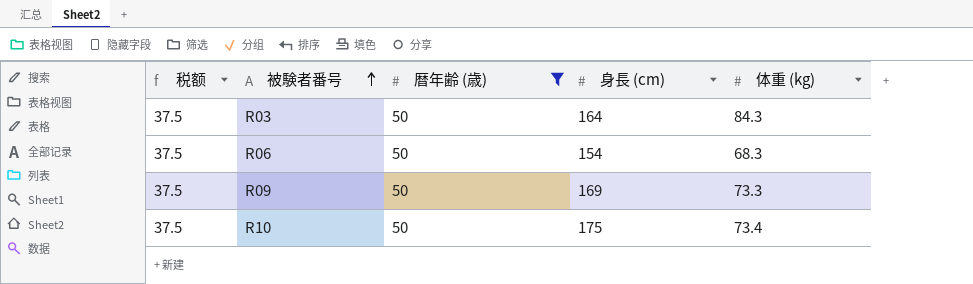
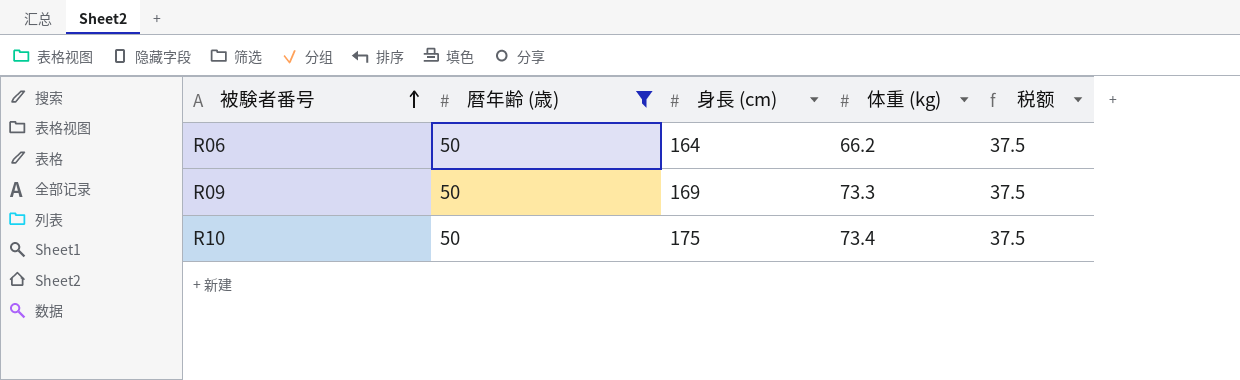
column 税额 | position: 1 -> 5
row R03: 37.5 | 50 | 164 | 84.3 -> none
R06 | 身長 (cm): 154 -> 164
R06 | 体重 (kg): 68.3 -> 66.2

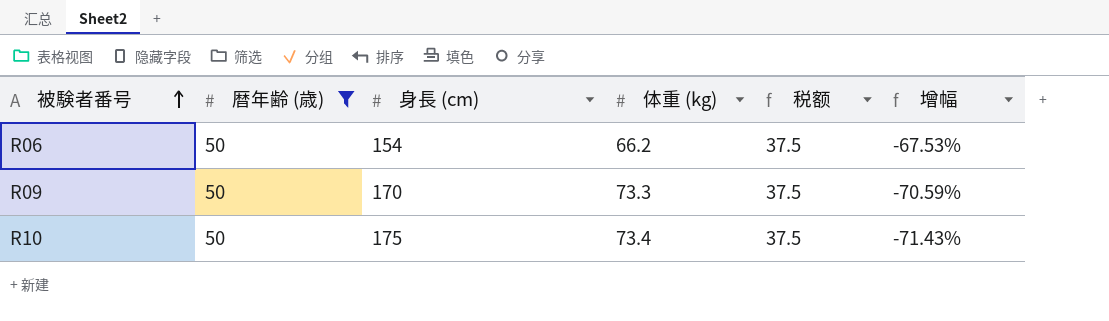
column 增幅 | formula: none -> ([暦年齢 (歳)] - [身長 (cm)]) / [身長 (cm)]
R06 | 身長 (cm): 164 -> 154
R09 | 身長 (cm): 169 -> 170

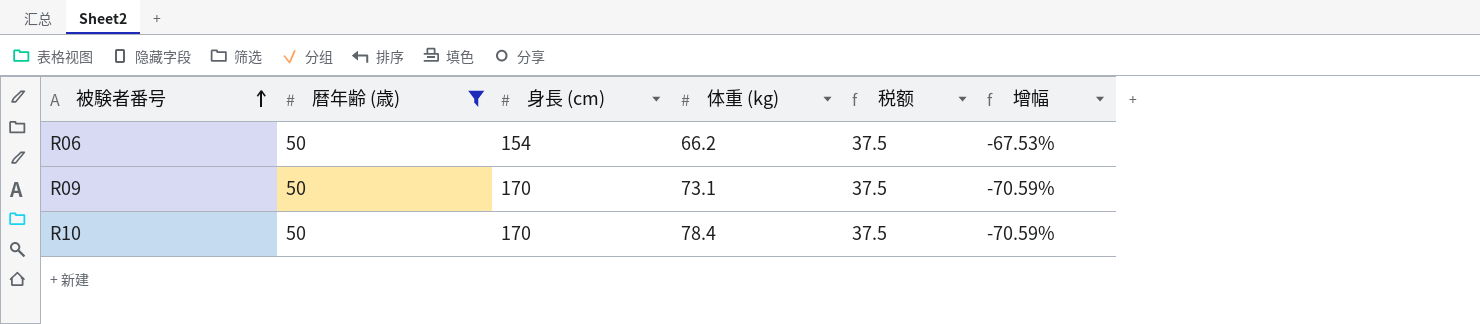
R09 | 体重 (kg): 73.3 -> 73.1
R10 | 身長 (cm): 175 -> 170
R10 | 体重 (kg): 73.4 -> 78.4
R10 | 增幅: -71.43% -> -70.59%

